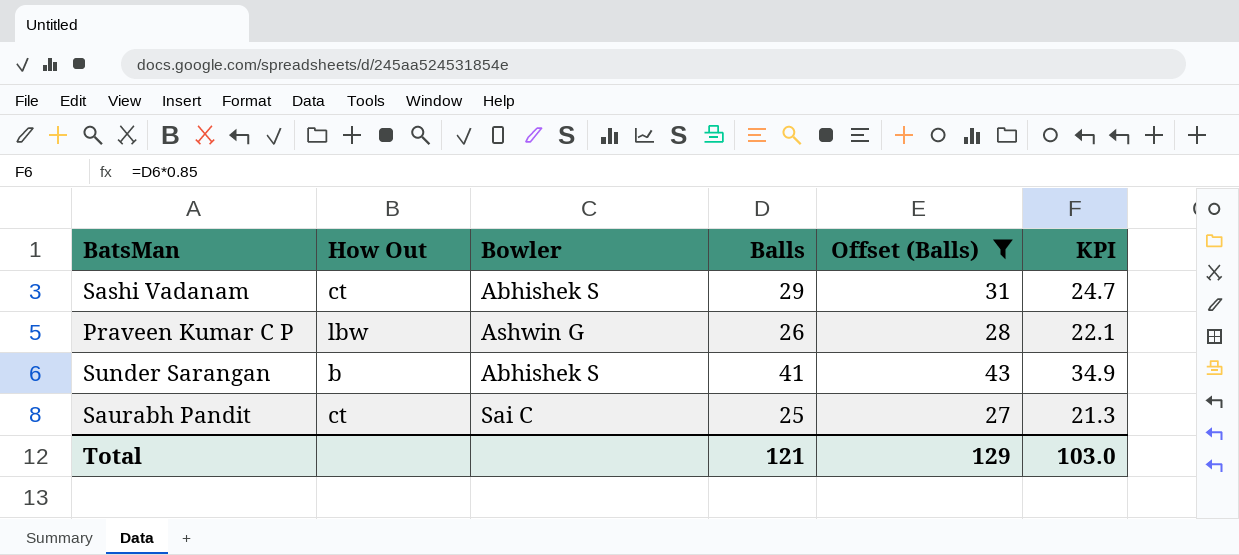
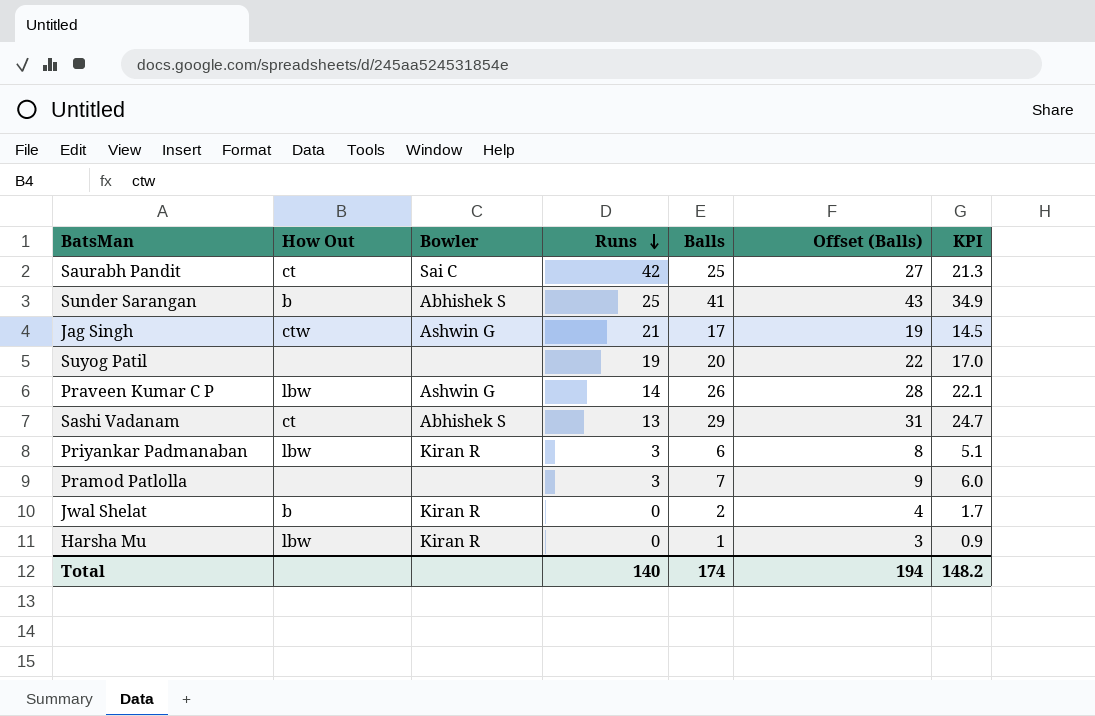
filter: Offset (Balls) >= 27 -> none
row order: none -> Runs descending
column Runs | position: none -> 4
Total | Balls: 121 -> 174
Total | Offset (Balls): 129 -> 194
Total | KPI: 103.0 -> 148.2

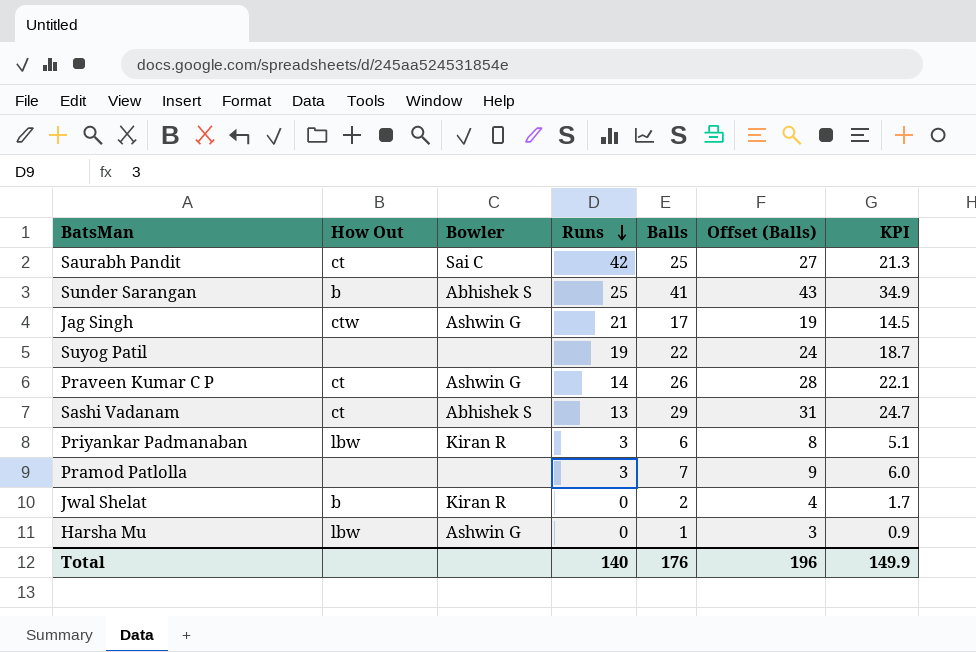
Suyog Patil | Balls: 20 -> 22
Suyog Patil | Offset (Balls): 22 -> 24
Suyog Patil | KPI: 17.0 -> 18.7
Praveen Kumar C P | How Out: lbw -> ct
Harsha Mu | Bowler: Kiran R -> Ashwin G
Total | Balls: 174 -> 176
Total | Offset (Balls): 194 -> 196
Total | KPI: 148.2 -> 149.9

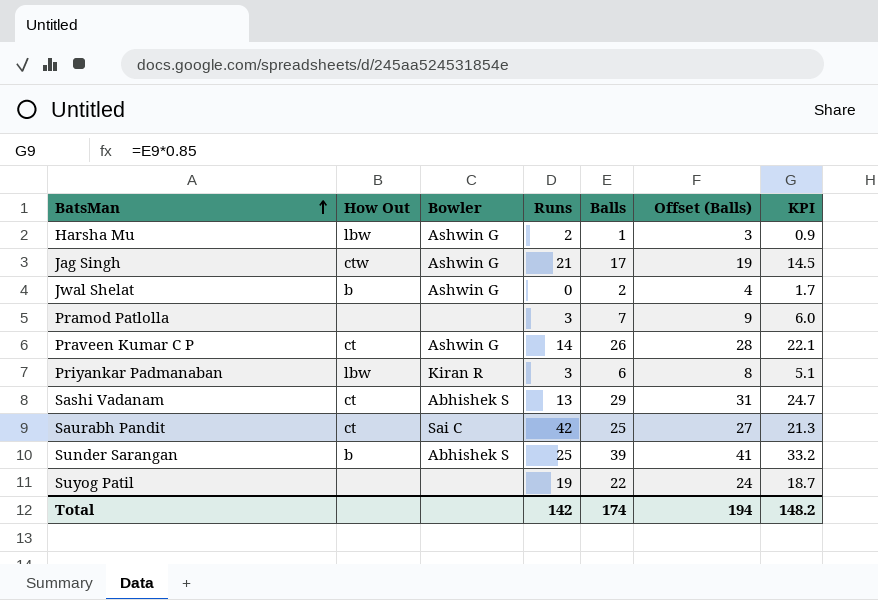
row order: Runs descending -> BatsMan ascending
Harsha Mu | Runs: 0 -> 2
Jwal Shelat | Bowler: Kiran R -> Ashwin G
Sunder Sarangan | Balls: 41 -> 39
Sunder Sarangan | Offset (Balls): 43 -> 41
Sunder Sarangan | KPI: 34.9 -> 33.2
Total | Runs: 140 -> 142
Total | Balls: 176 -> 174
Total | Offset (Balls): 196 -> 194
Total | KPI: 149.9 -> 148.2

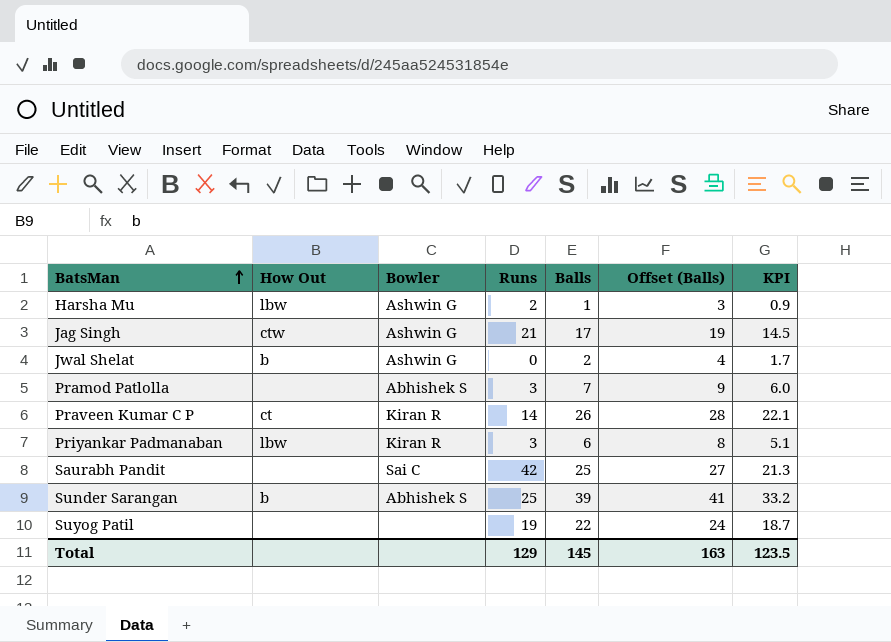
row Sashi Vadanam: ct | Abhishek S | 13 | 29 | 31 | 24.7 -> none
Pramod Patlolla | Bowler: none -> Abhishek S
Praveen Kumar C P | Bowler: Ashwin G -> Kiran R
Saurabh Pandit | How Out: ct -> none
Total | Runs: 142 -> 129
Total | Balls: 174 -> 145
Total | Offset (Balls): 194 -> 163
Total | KPI: 148.2 -> 123.5

